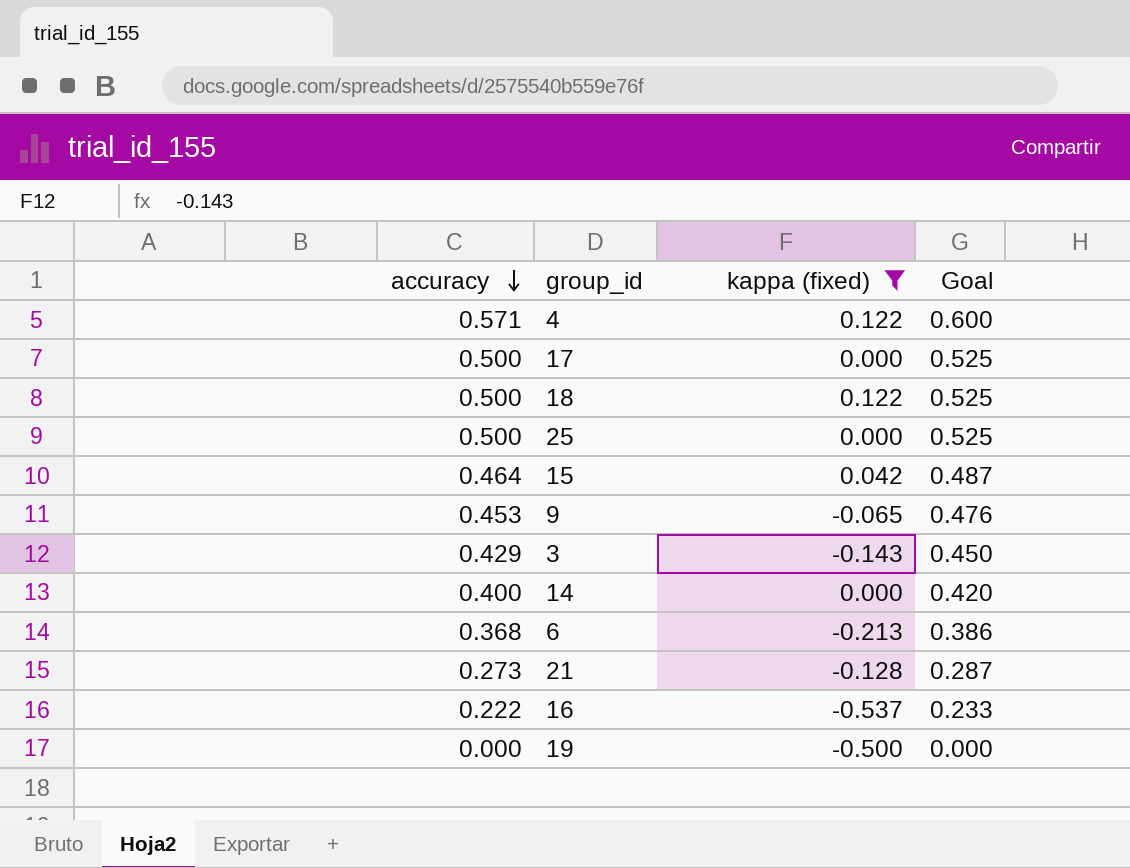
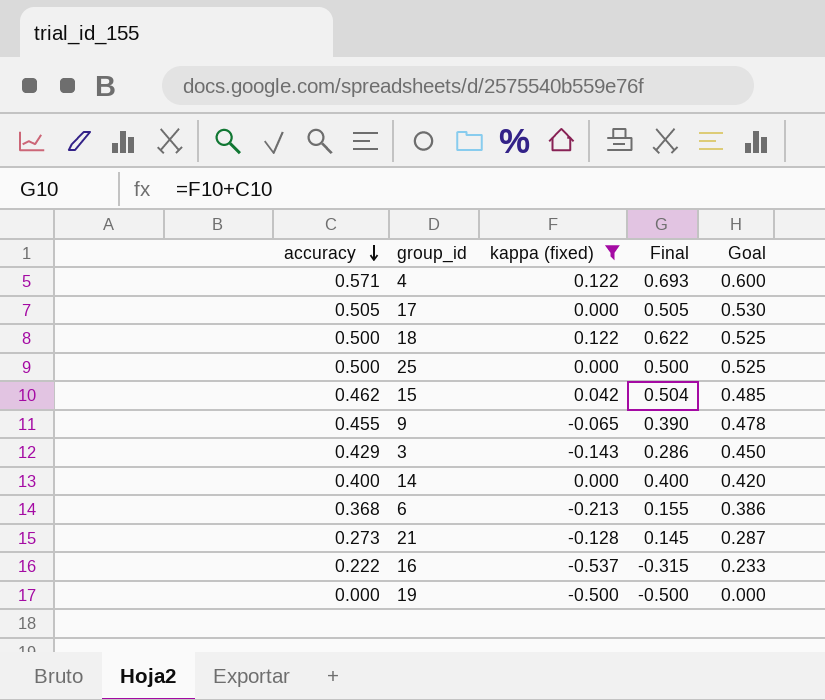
column Final | formula: none -> [accuracy] + [kappa (fixed)]
17 | accuracy: 0.500 -> 0.505
17 | Goal: 0.525 -> 0.530
15 | accuracy: 0.464 -> 0.462
15 | Goal: 0.487 -> 0.485
9 | accuracy: 0.453 -> 0.455
9 | Goal: 0.476 -> 0.478

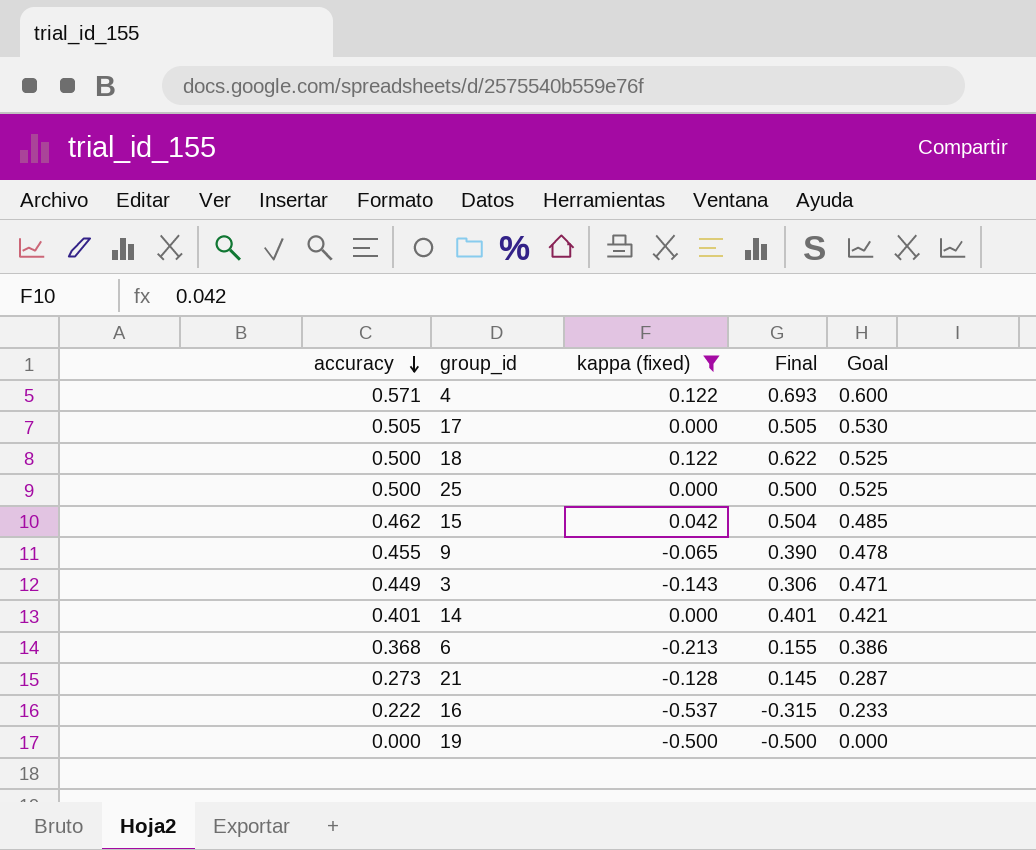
3 | accuracy: 0.429 -> 0.449
3 | Final: 0.286 -> 0.306
3 | Goal: 0.450 -> 0.471
14 | accuracy: 0.400 -> 0.401
14 | Final: 0.400 -> 0.401
14 | Goal: 0.420 -> 0.421

